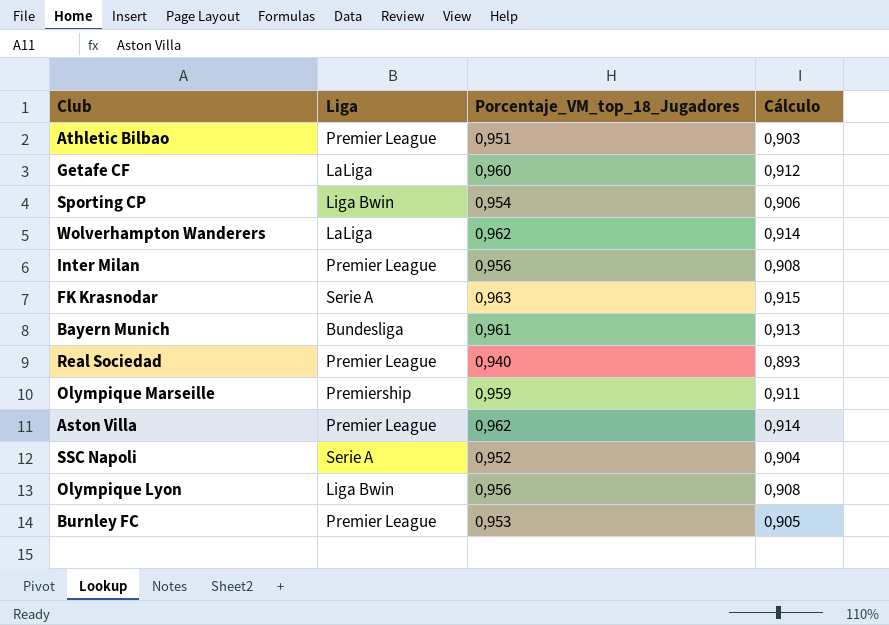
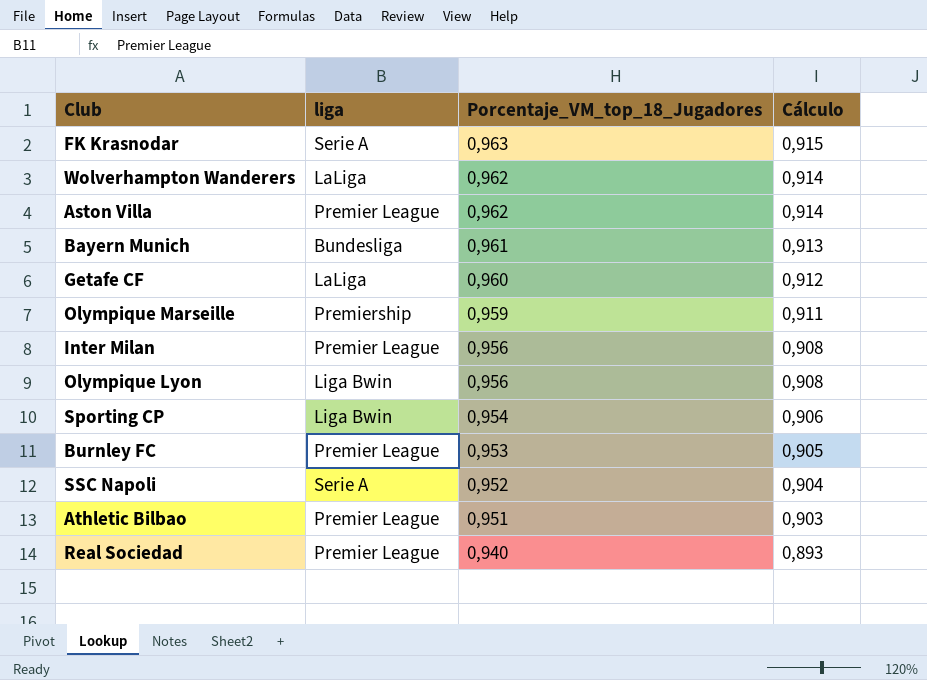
row order: none -> Porcentaje_VM_top_18_Jugadores descending
column name: Liga -> liga

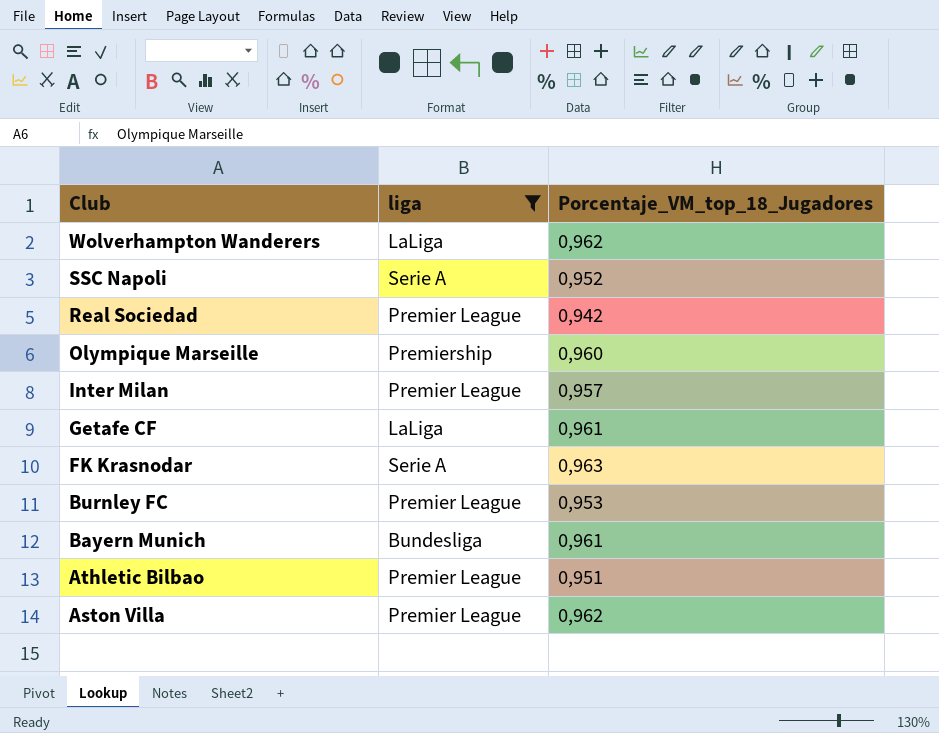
filter: none -> liga != Liga Bwin
row order: Porcentaje_VM_top_18_Jugadores descending -> Club descending
column Cálculo | formula: [Porcentaje_VM_top_18_Jugadores] * 0,95 -> none
Real Sociedad | Porcentaje_VM_top_18_Jugadores: 0,940 -> 0,942
Olympique Marseille | Porcentaje_VM_top_18_Jugadores: 0,959 -> 0,960
Inter Milan | Porcentaje_VM_top_18_Jugadores: 0,956 -> 0,957
Getafe CF | Porcentaje_VM_top_18_Jugadores: 0,960 -> 0,961

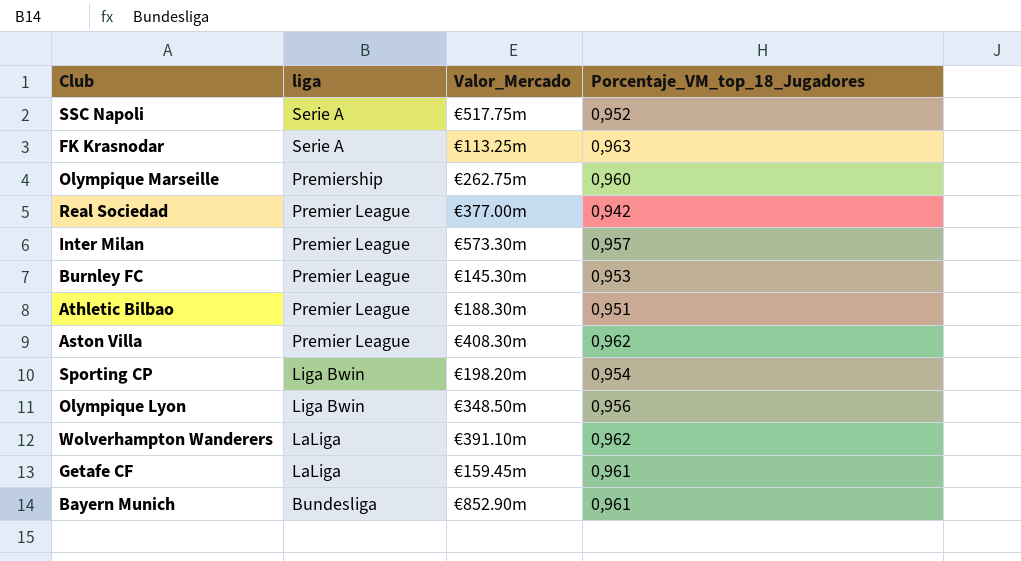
filter: liga != Liga Bwin -> none
row order: Club descending -> liga descending
column Valor_Mercado | position: none -> 3

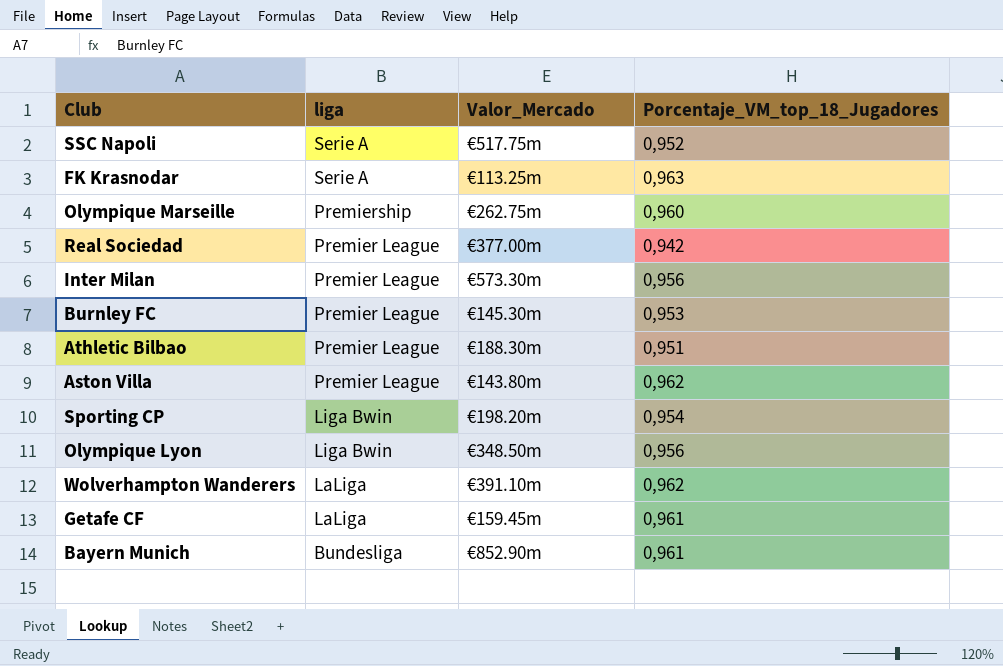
Inter Milan | Porcentaje_VM_top_18_Jugadores: 0,957 -> 0,956
Aston Villa | Valor_Mercado: €408.30m -> €143.80m

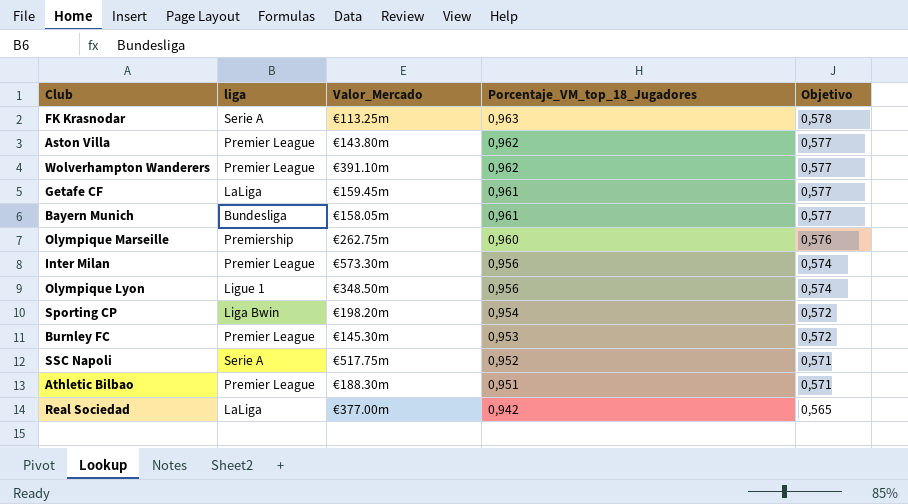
row order: liga descending -> Porcentaje_VM_top_18_Jugadores descending
column Objetivo | formula: none -> [Porcentaje_VM_top_18_Jugadores] * 0,6
Wolverhampton Wanderers | liga: LaLiga -> Premier League
Bayern Munich | Valor_Mercado: €852.90m -> €158.05m
Olympique Lyon | liga: Liga Bwin -> Ligue 1
Real Sociedad | liga: Premier League -> LaLiga

